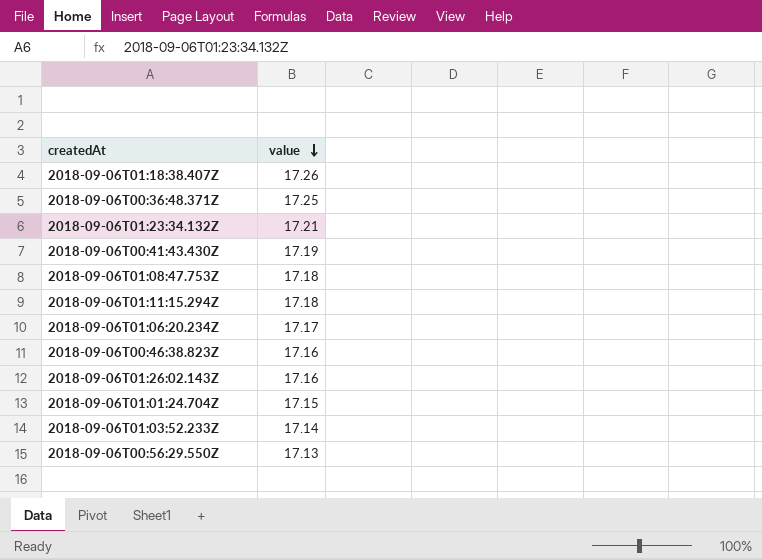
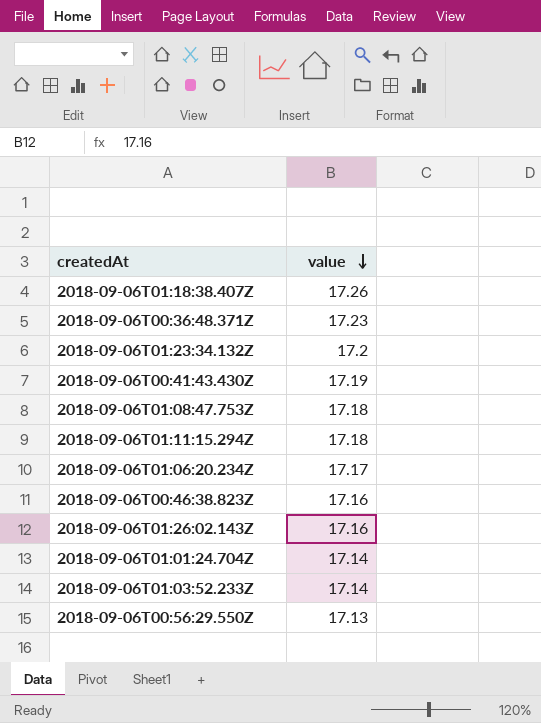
2018-09-06T00:36:48.371Z | value: 17.25 -> 17.23
2018-09-06T01:23:34.132Z | value: 17.21 -> 17.2
2018-09-06T01:01:24.704Z | value: 17.15 -> 17.14

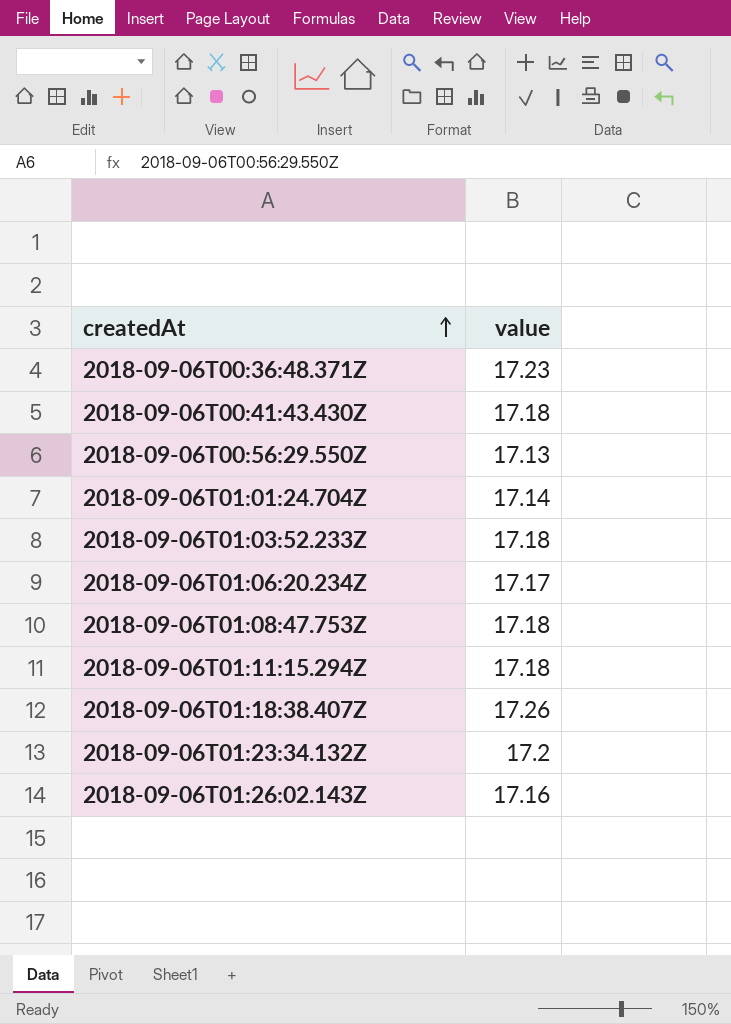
row order: value descending -> createdAt ascending
row 2018-09-06T00:46:38.823Z: 17.16 -> none
2018-09-06T00:41:43.430Z | value: 17.19 -> 17.18
2018-09-06T01:03:52.233Z | value: 17.14 -> 17.18

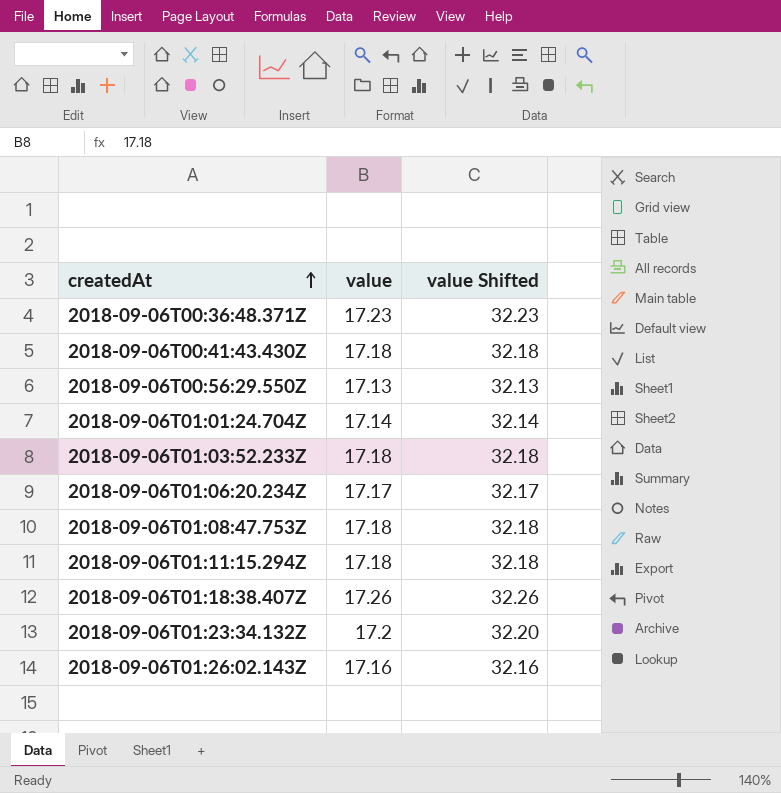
column value Shifted | formula: none -> [value] + 15

